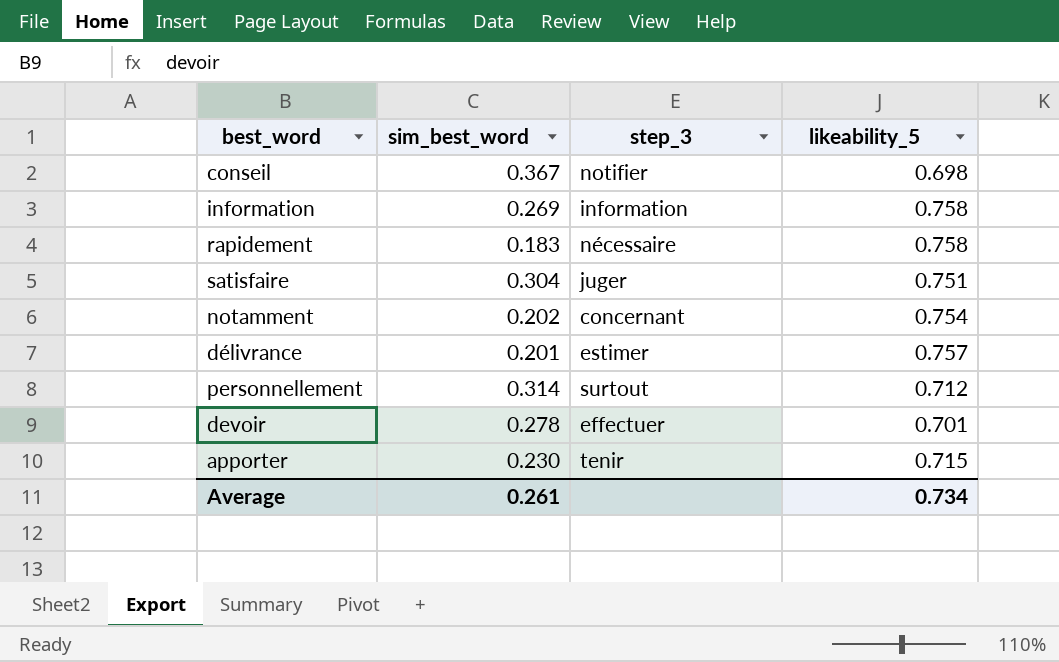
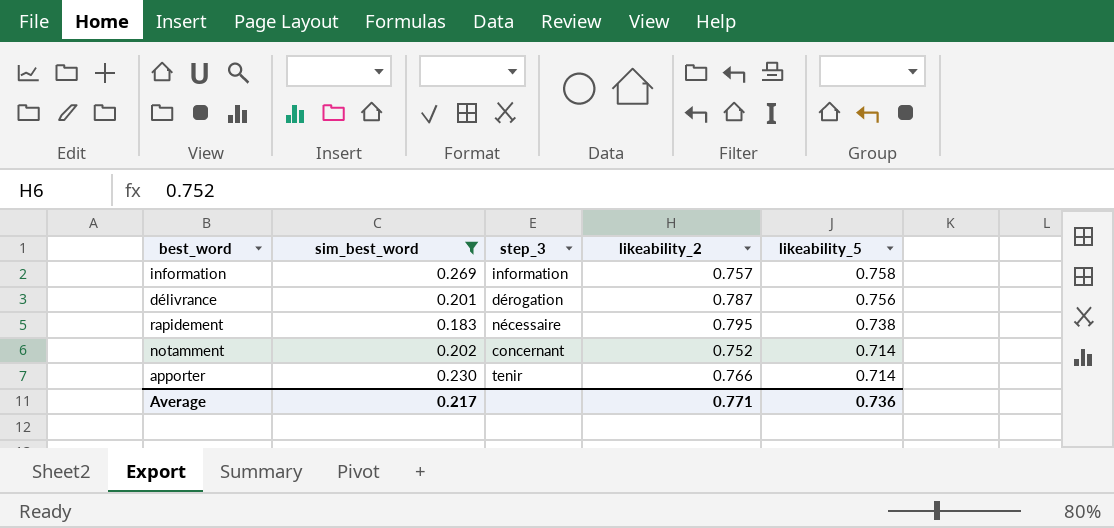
filter: none -> sim_best_word <= 0.269
row order: none -> likeability_5 descending
column likeability_2 | position: none -> 4
délivrance | step_3: estimer -> dérogation
délivrance | likeability_5: 0.757 -> 0.756
rapidement | likeability_5: 0.758 -> 0.738
notamment | likeability_5: 0.754 -> 0.714
apporter | likeability_5: 0.715 -> 0.714
Average | sim_best_word: 0.261 -> 0.217
Average | likeability_5: 0.734 -> 0.736

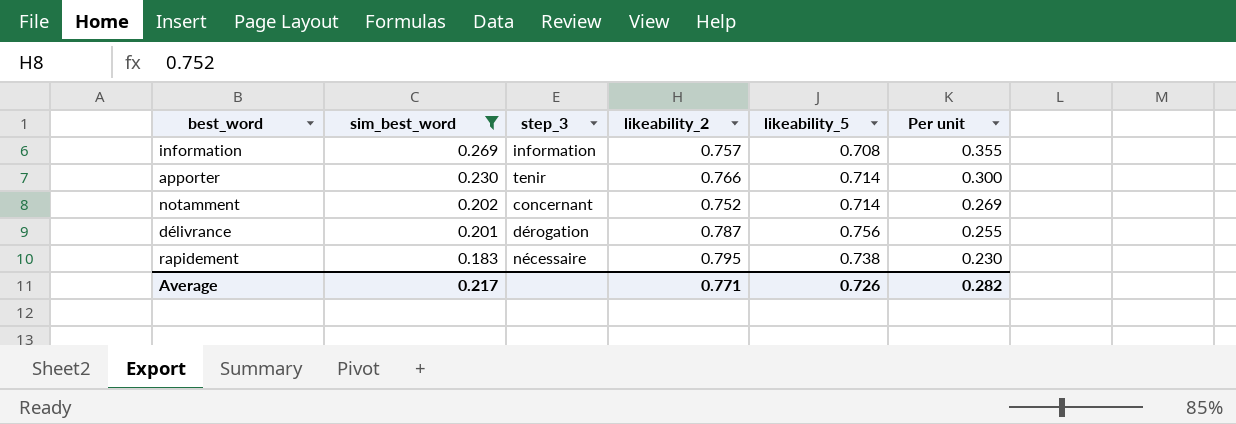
row order: likeability_5 descending -> sim_best_word descending
column Per unit | formula: none -> [sim_best_word] / [likeability_2]
information | likeability_5: 0.758 -> 0.708
Average | likeability_5: 0.736 -> 0.726

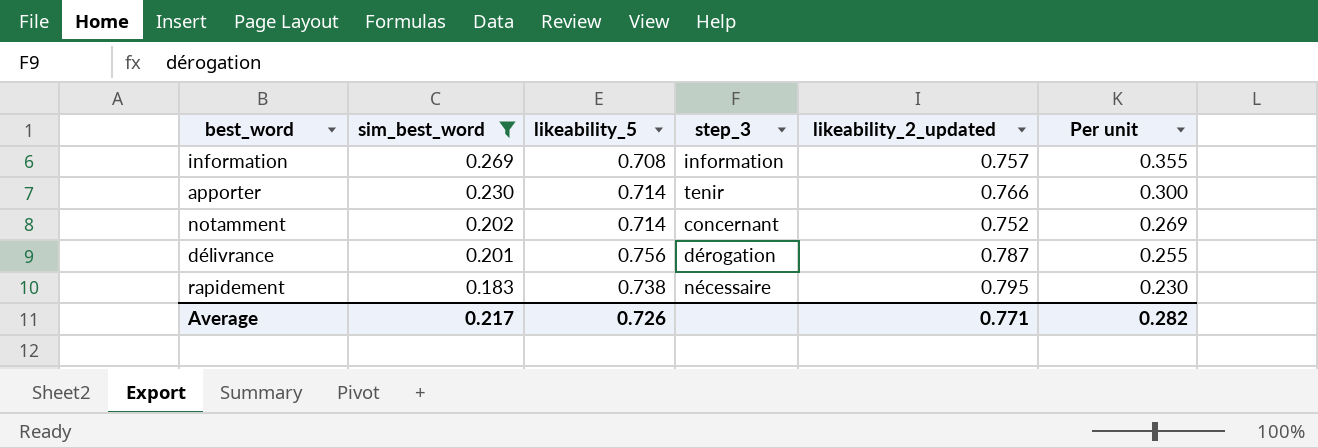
column likeability_5 | position: 5 -> 3
column name: likeability_2 -> likeability_2_updated

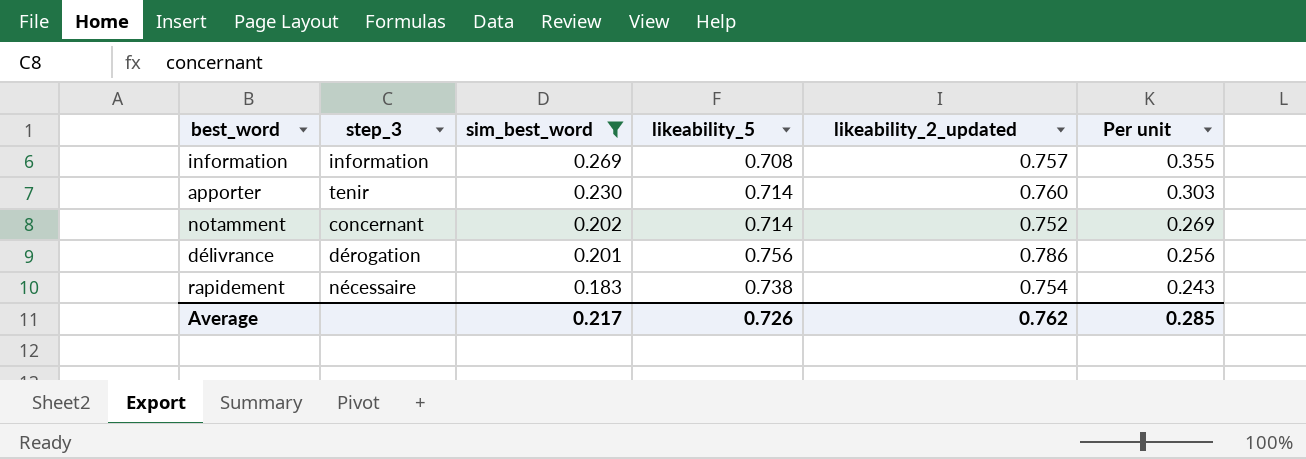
column step_3 | position: 4 -> 2
apporter | likeability_2_updated: 0.766 -> 0.760
apporter | Per unit: 0.300 -> 0.303
délivrance | likeability_2_updated: 0.787 -> 0.786
délivrance | Per unit: 0.255 -> 0.256
rapidement | likeability_2_updated: 0.795 -> 0.754
rapidement | Per unit: 0.230 -> 0.243
Average | likeability_2_updated: 0.771 -> 0.762
Average | Per unit: 0.282 -> 0.285

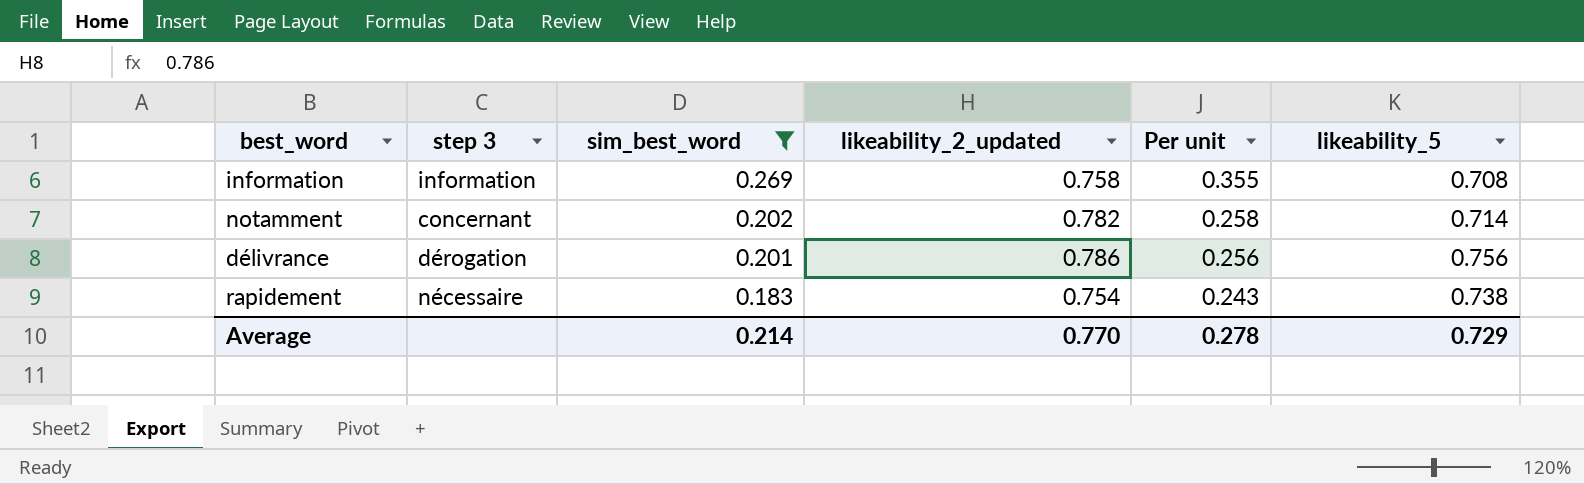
column name: step_3 -> step 3
column likeability_5 | position: 4 -> 6
row apporter: tenir | 0.230 | 0.714 | 0.760 | 0.303 -> none
information | likeability_2_updated: 0.757 -> 0.758
notamment | likeability_2_updated: 0.752 -> 0.782
notamment | Per unit: 0.269 -> 0.258
Average | sim_best_word: 0.217 -> 0.214
Average | likeability_2_updated: 0.762 -> 0.770
Average | Per unit: 0.285 -> 0.278
Average | likeability_5: 0.726 -> 0.729

